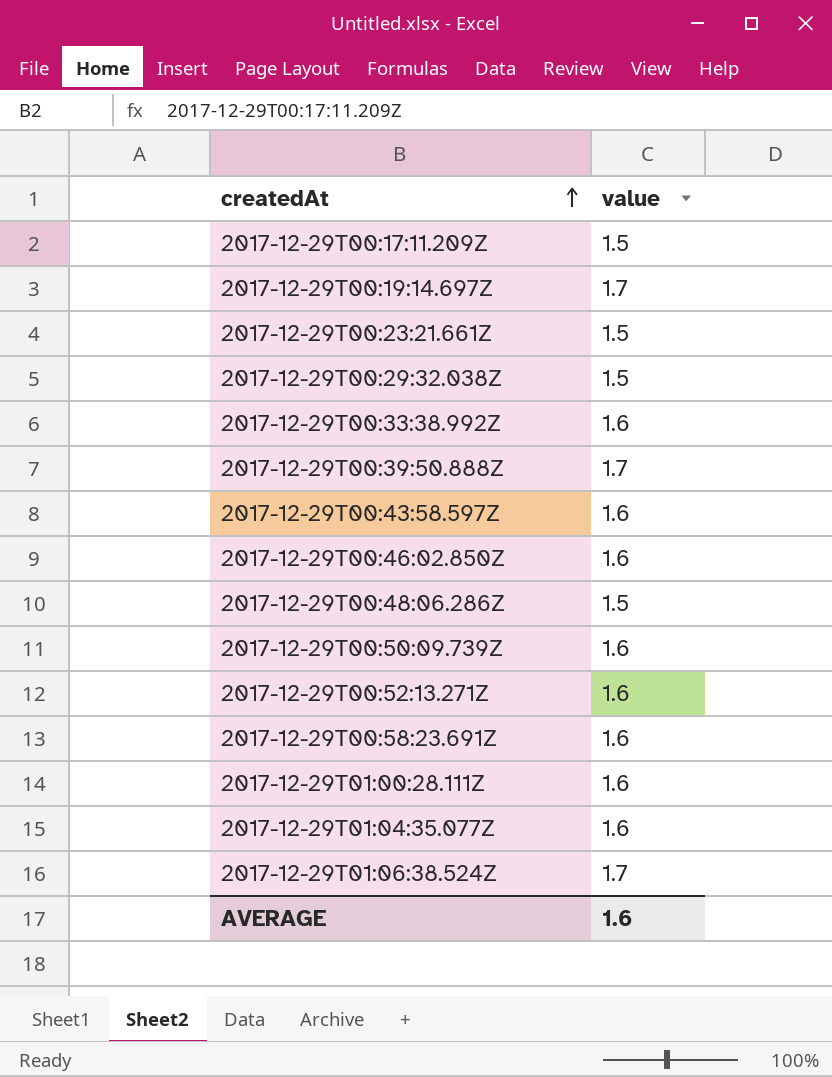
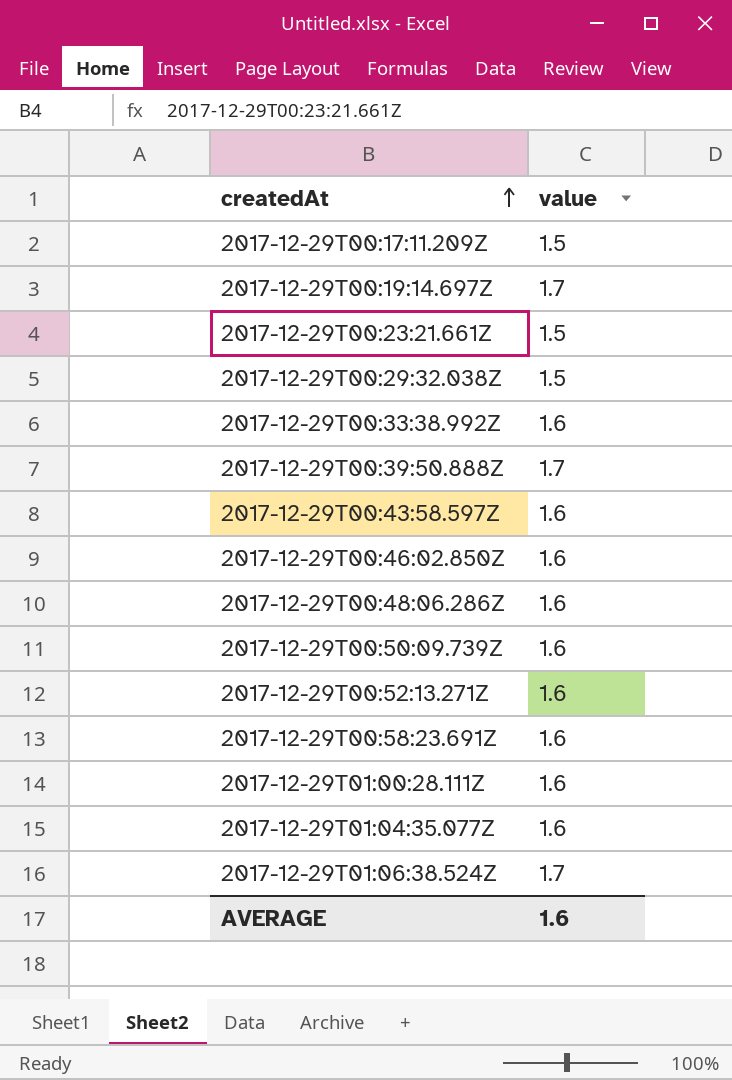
2017-12-29T00:48:06.286Z | value: 1.5 -> 1.6

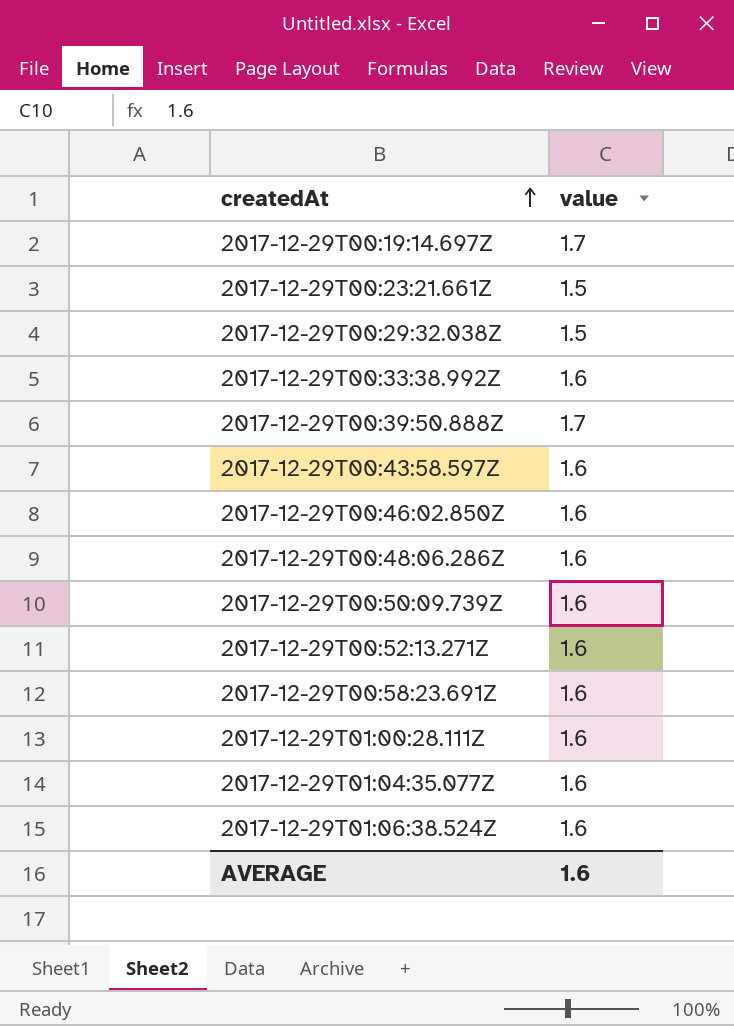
row 2017-12-29T00:17:11.209Z: 1.5 -> none
2017-12-29T01:06:38.524Z | value: 1.7 -> 1.6

